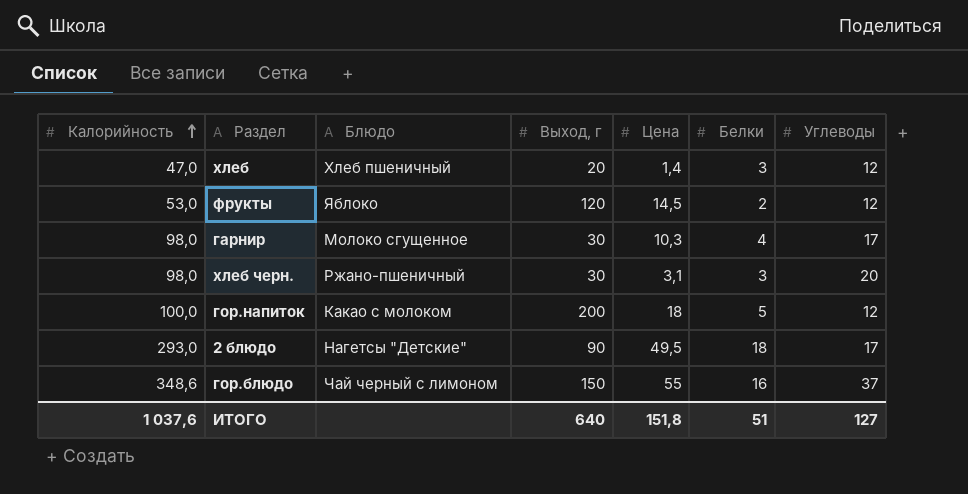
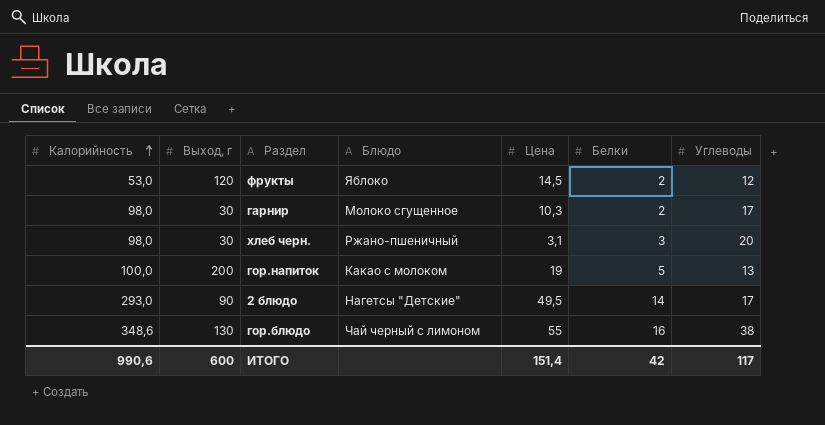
column Выход, г | position: 4 -> 2
row хлеб: 47,0 | Хлеб пшеничный | 20 | 1,4 | 3 | 12 -> none
гарнир | Белки: 4 -> 2
гор.напиток | Цена: 18 -> 19
гор.напиток | Углеводы: 12 -> 13
2 блюдо | Белки: 18 -> 14
гор.блюдо | Выход, г: 150 -> 130
гор.блюдо | Углеводы: 37 -> 38
ИТОГО | Калорийность: 1 037,6 -> 990,6
ИТОГО | Выход, г: 640 -> 600
ИТОГО | Цена: 151,8 -> 151,4
ИТОГО | Белки: 51 -> 42
ИТОГО | Углеводы: 127 -> 117

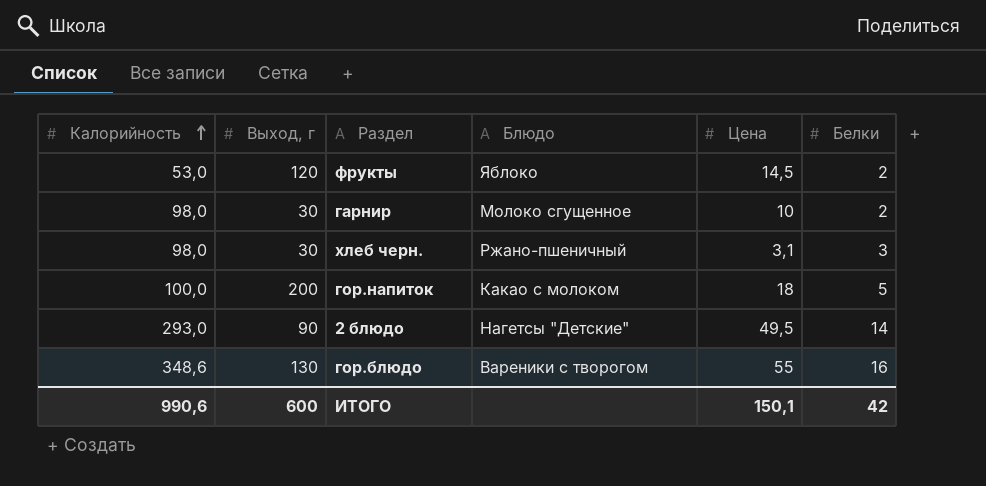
column Углеводы | position: 7 -> none
гарнир | Цена: 10,3 -> 10
гор.напиток | Цена: 19 -> 18
гор.блюдо | Блюдо: Чай черный с лимоном -> Вареники с творогом
ИТОГО | Цена: 151,4 -> 150,1

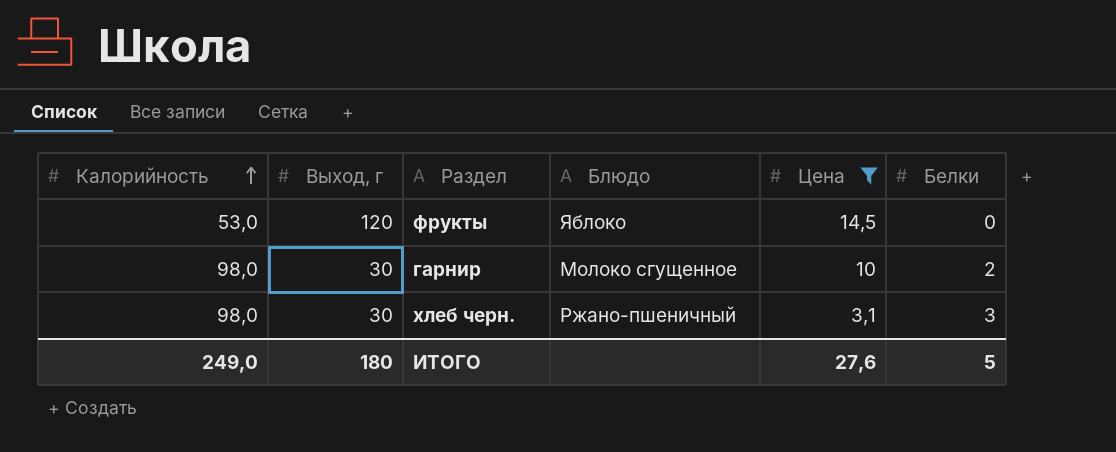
filter: none -> Цена <= 14,5
фрукты | Белки: 2 -> 0
ИТОГО | Калорийность: 990,6 -> 249,0
ИТОГО | Выход, г: 600 -> 180
ИТОГО | Цена: 150,1 -> 27,6
ИТОГО | Белки: 42 -> 5

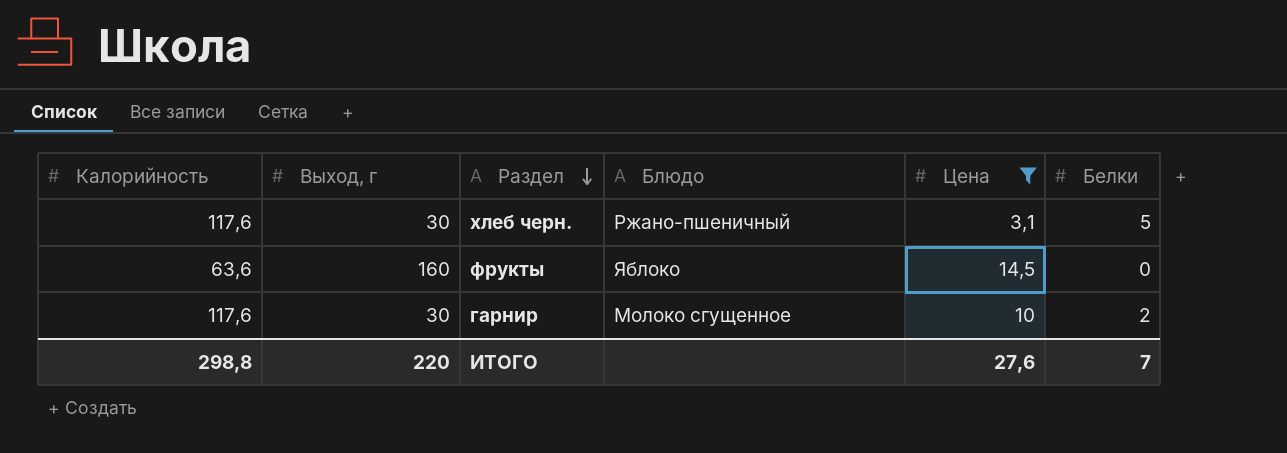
row order: Калорийность ascending -> Раздел descending
хлеб черн. | Калорийность: 98,0 -> 117,6
хлеб черн. | Белки: 3 -> 5
фрукты | Калорийность: 53,0 -> 63,6
фрукты | Выход, г: 120 -> 160
гарнир | Калорийность: 98,0 -> 117,6
ИТОГО | Калорийность: 249,0 -> 298,8
ИТОГО | Выход, г: 180 -> 220
ИТОГО | Белки: 5 -> 7

